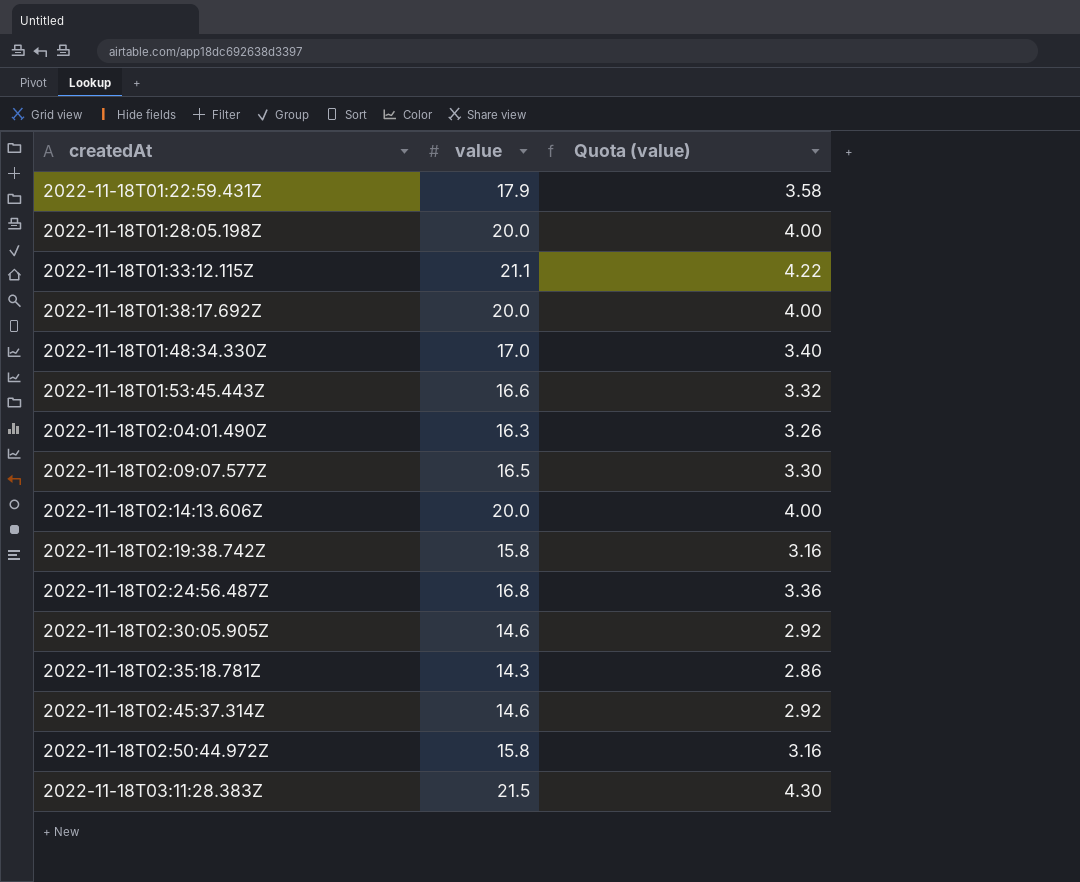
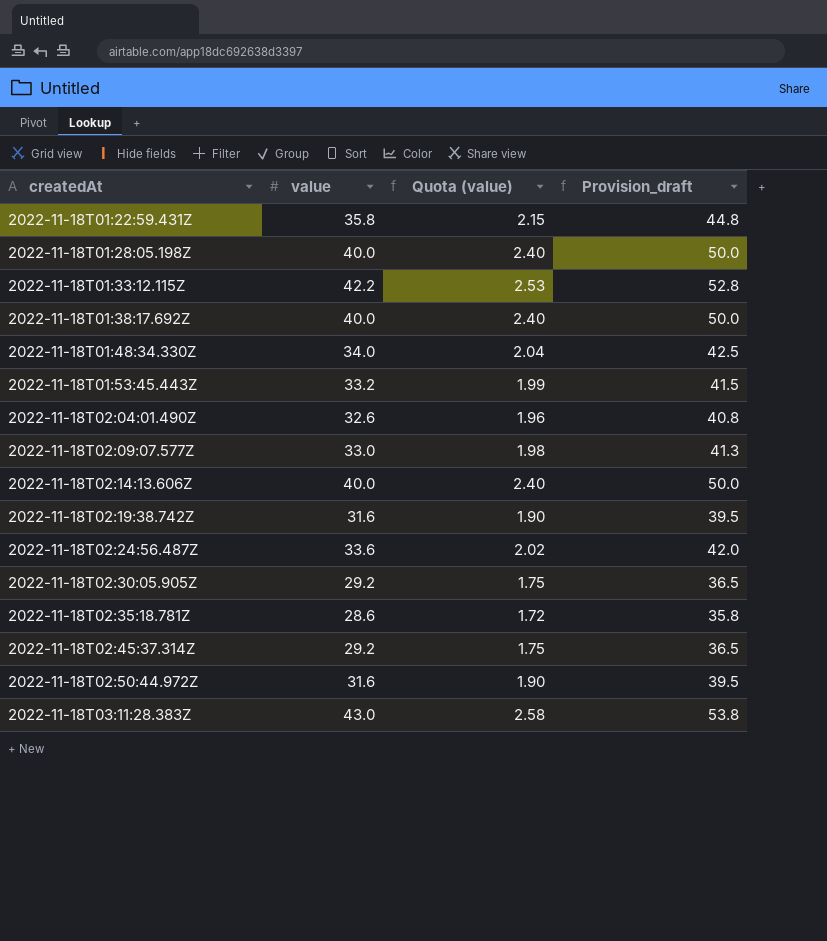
column Quota (value) | formula: [value] * 0.2 -> [value] * 0.06
column Provision_draft | formula: none -> [value] * 1.25
2022-11-18T01:22:59.431Z | value: 17.9 -> 35.8
2022-11-18T01:28:05.198Z | value: 20.0 -> 40.0
2022-11-18T01:33:12.115Z | value: 21.1 -> 42.2
2022-11-18T01:38:17.692Z | value: 20.0 -> 40.0
2022-11-18T01:48:34.330Z | value: 17.0 -> 34.0
2022-11-18T01:53:45.443Z | value: 16.6 -> 33.2
2022-11-18T02:04:01.490Z | value: 16.3 -> 32.6
2022-11-18T02:09:07.577Z | value: 16.5 -> 33.0
2022-11-18T02:14:13.606Z | value: 20.0 -> 40.0
2022-11-18T02:19:38.742Z | value: 15.8 -> 31.6
2022-11-18T02:24:56.487Z | value: 16.8 -> 33.6
2022-11-18T02:30:05.905Z | value: 14.6 -> 29.2
2022-11-18T02:35:18.781Z | value: 14.3 -> 28.6
2022-11-18T02:45:37.314Z | value: 14.6 -> 29.2
2022-11-18T02:50:44.972Z | value: 15.8 -> 31.6
2022-11-18T03:11:28.383Z | value: 21.5 -> 43.0

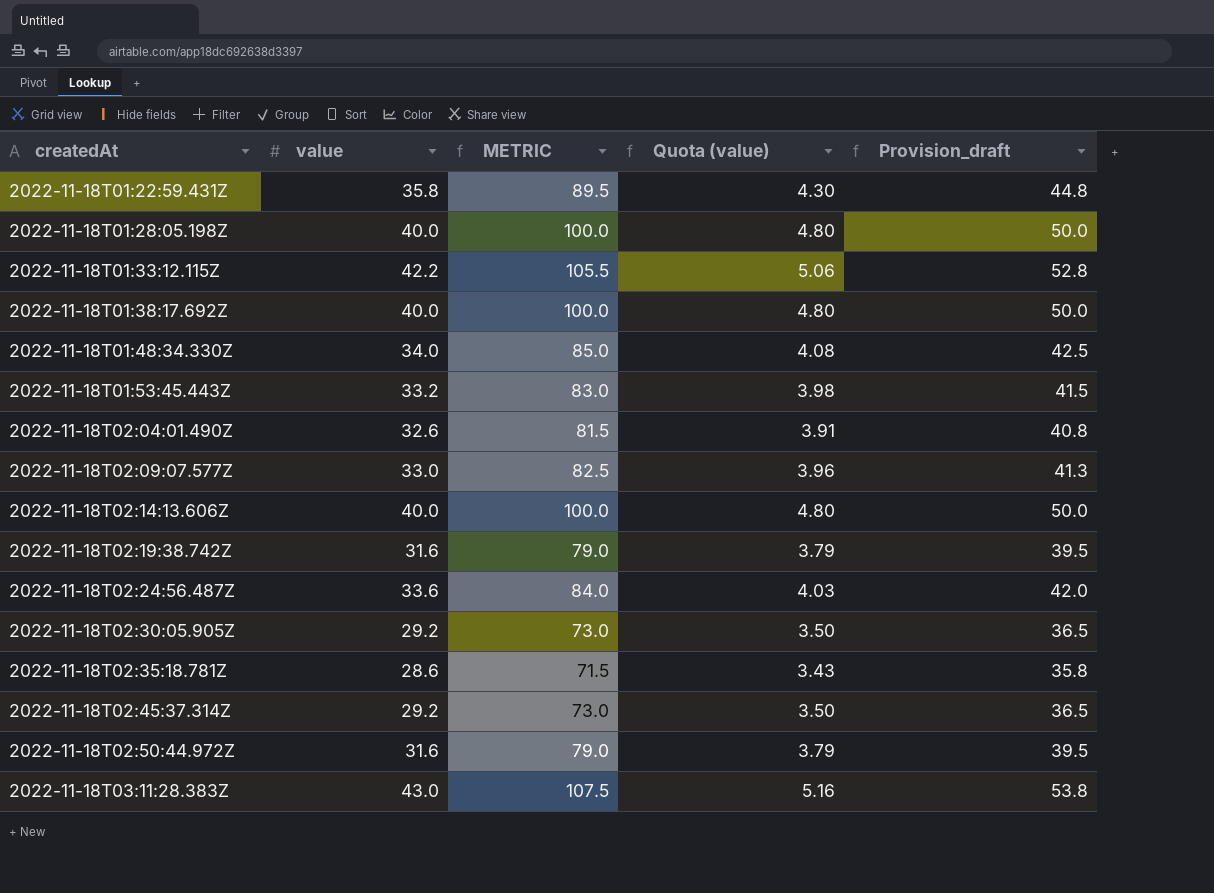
column METRIC | formula: none -> [value] * 2.5
column Quota (value) | formula: [value] * 0.06 -> [value] * 0.12

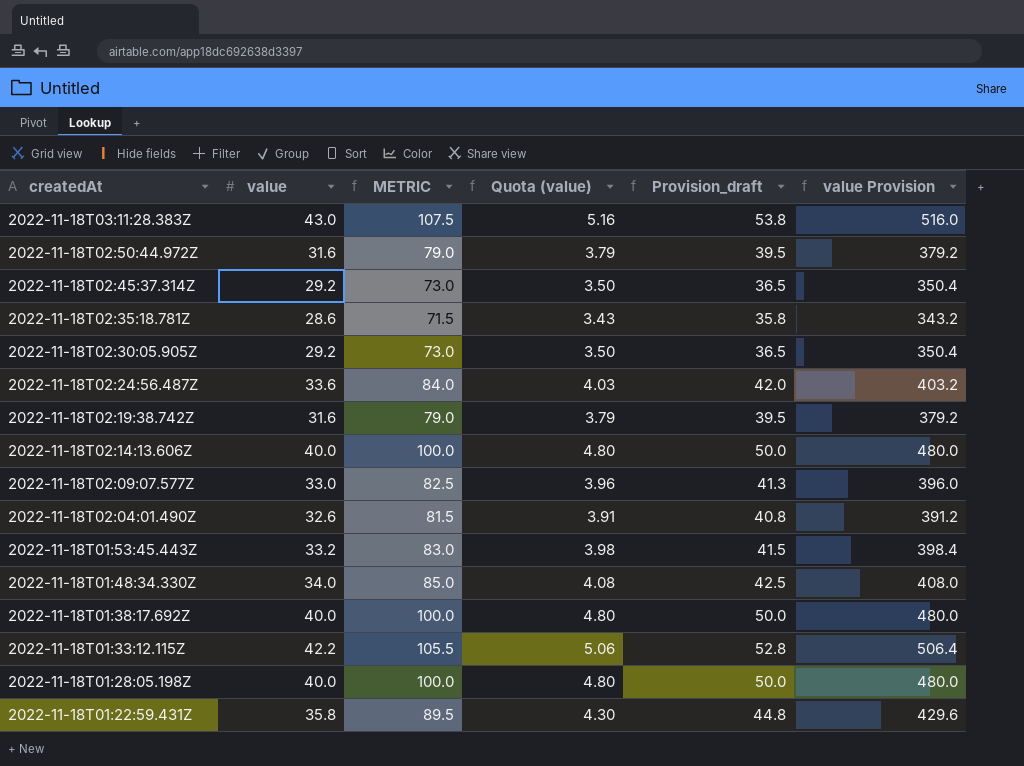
row order: createdAt ascending -> createdAt descending
column value Provision | formula: none -> [value] * 12

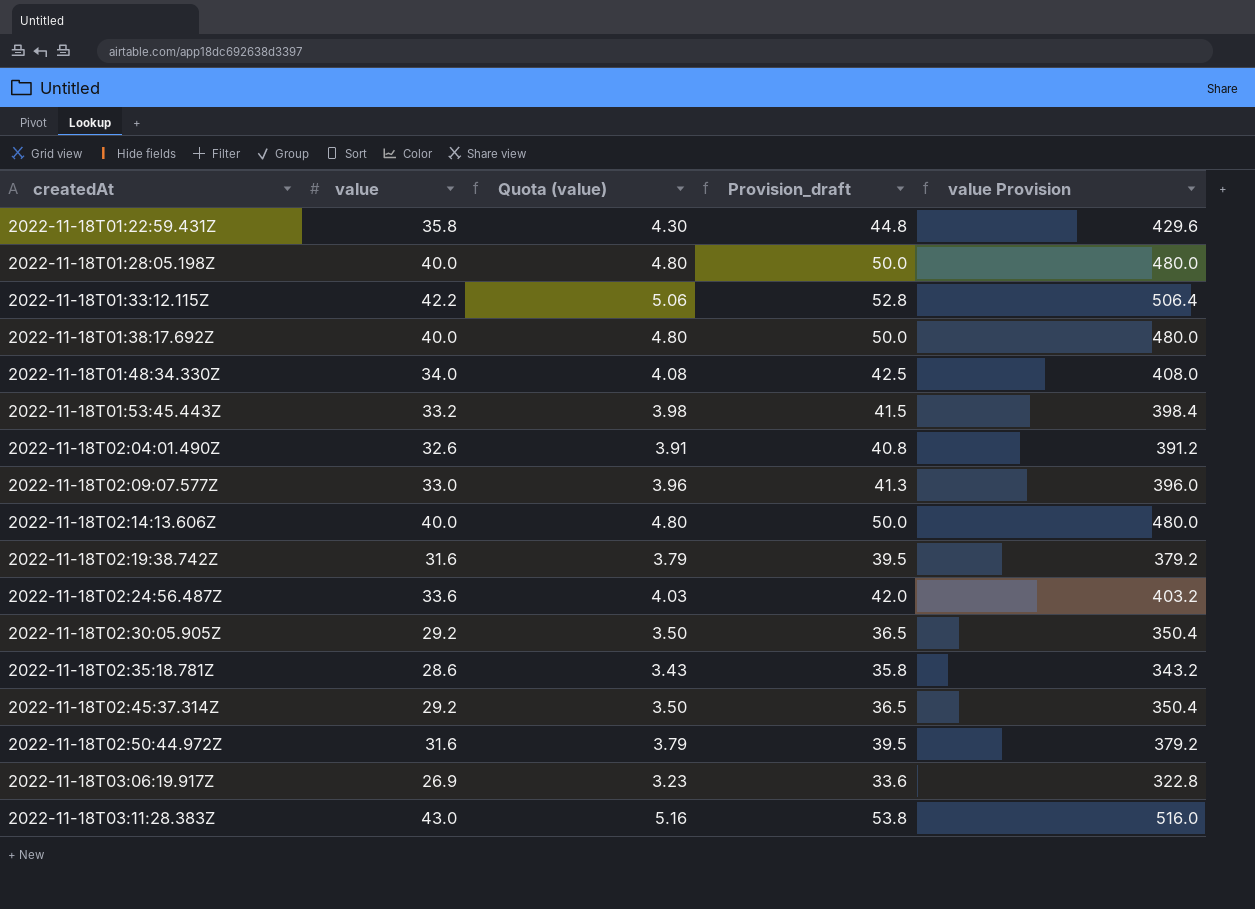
row order: createdAt descending -> createdAt ascending
column METRIC | formula: [value] * 2.5 -> none
row 2022-11-18T03:06:19.917Z: none -> 26.9 | 3.23 | 33.6 | 322.8

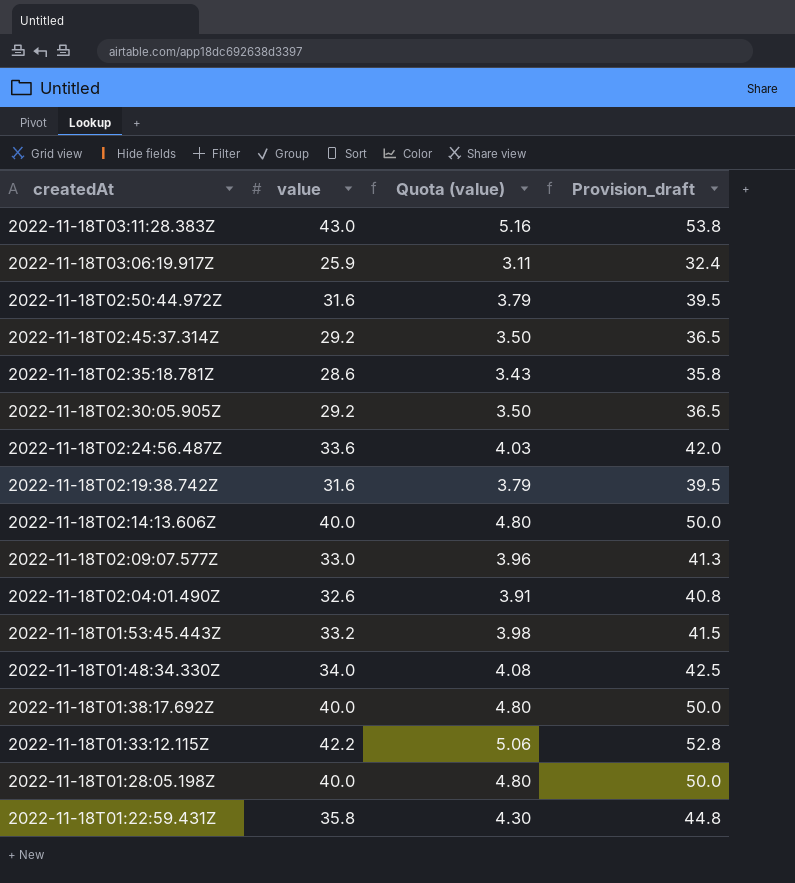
row order: createdAt ascending -> createdAt descending
column value Provision | formula: [value] * 12 -> none
2022-11-18T03:06:19.917Z | value: 26.9 -> 25.9
2022-11-18T03:06:19.917Z | Quota (value): 3.23 -> 3.11
2022-11-18T03:06:19.917Z | Provision_draft: 33.6 -> 32.4

